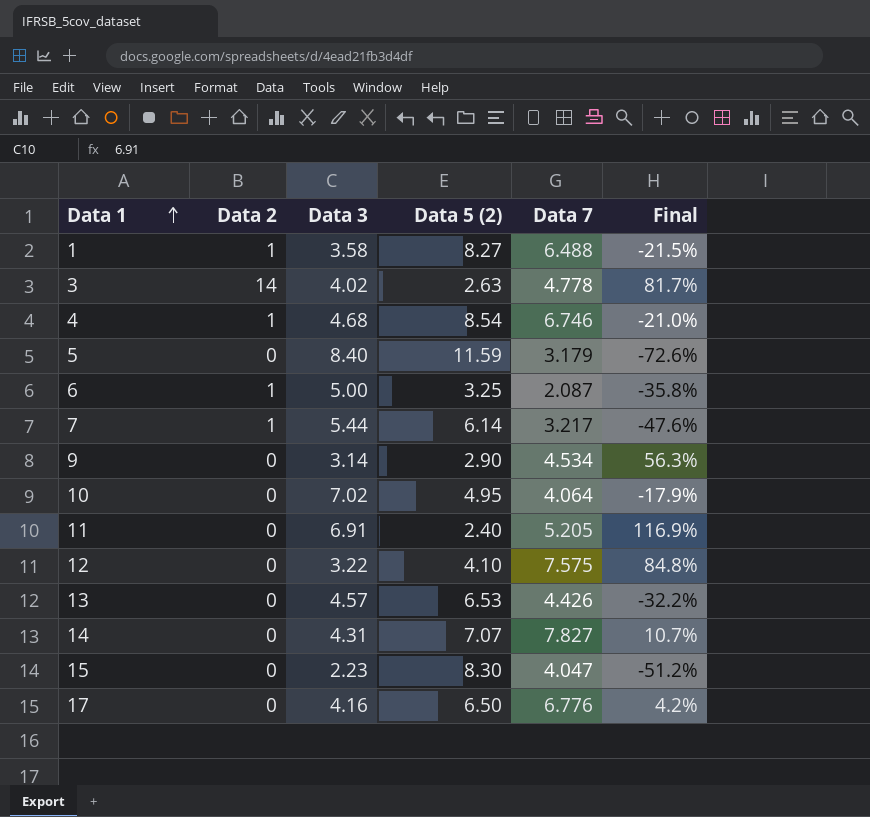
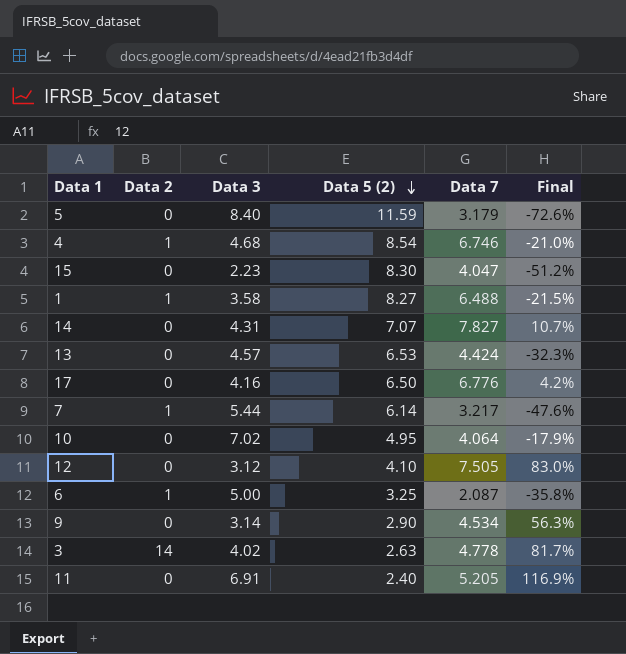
row order: Data 1 ascending -> Data 5 (2) descending
13 | Data 7: 4.426 -> 4.424
13 | Final: -32.2% -> -32.3%
12 | Data 3: 3.22 -> 3.12
12 | Data 7: 7.575 -> 7.505
12 | Final: 84.8% -> 83.0%

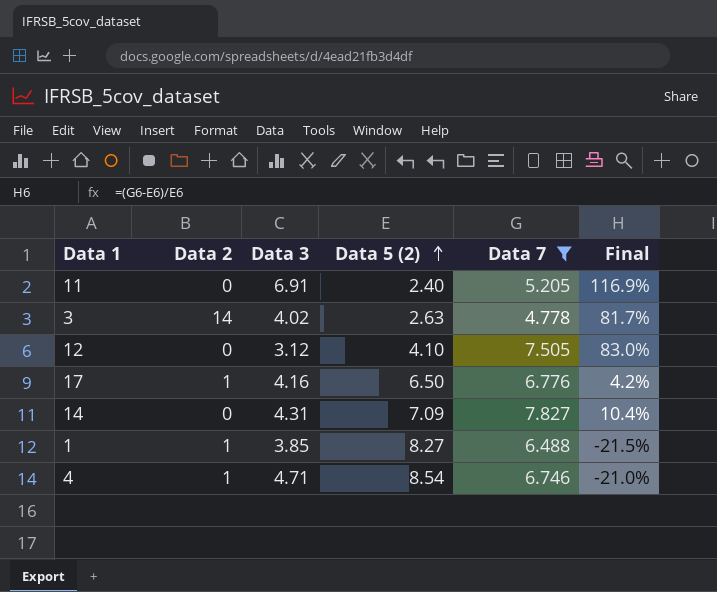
filter: none -> Data 7 >= 4.778
row order: Data 5 (2) descending -> Data 5 (2) ascending
17 | Data 2: 0 -> 1
14 | Data 5 (2): 7.07 -> 7.09
14 | Final: 10.7% -> 10.4%
1 | Data 3: 3.58 -> 3.85
4 | Data 3: 4.68 -> 4.71

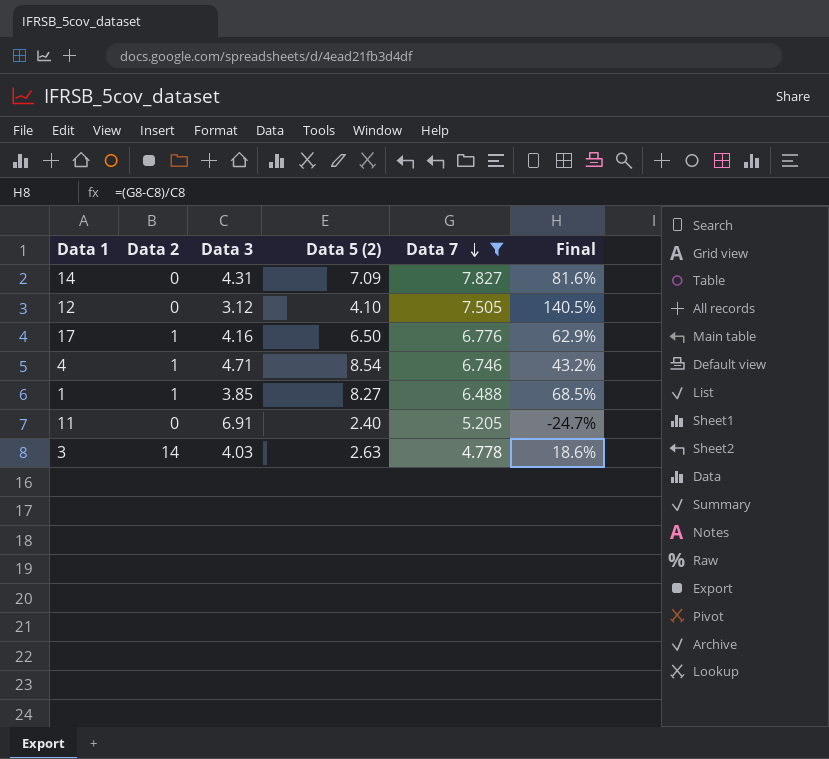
row order: Data 5 (2) ascending -> Data 7 descending
column Final | formula: ([Data 7] - [Data 5 (2)]) / [Data 5 (2)] -> ([Data 7] - [Data 3]) / [Data 3]
3 | Data 3: 4.02 -> 4.03

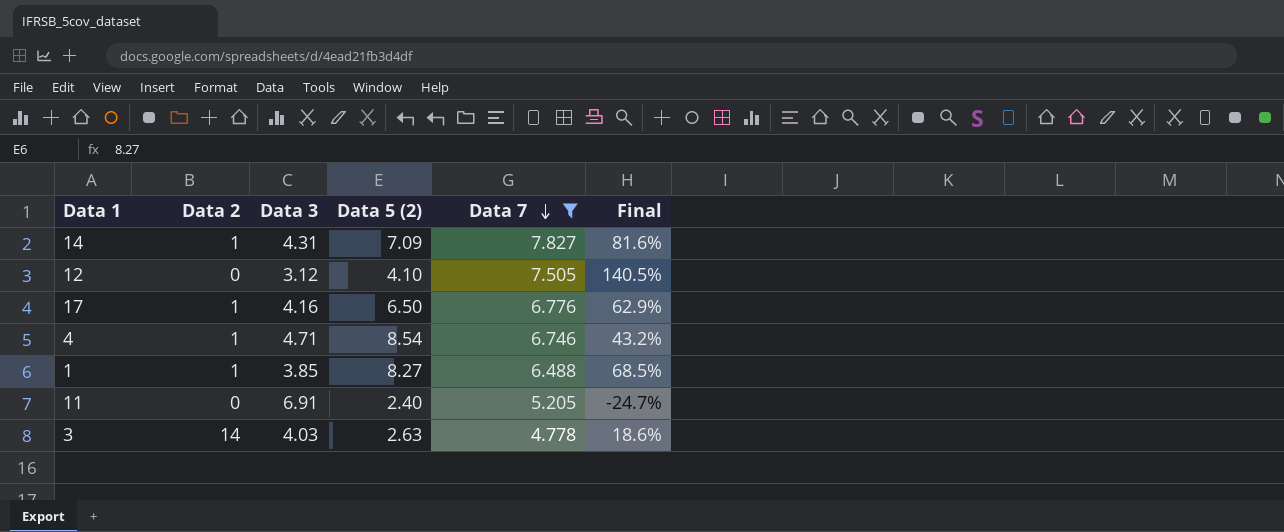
14 | Data 2: 0 -> 1

